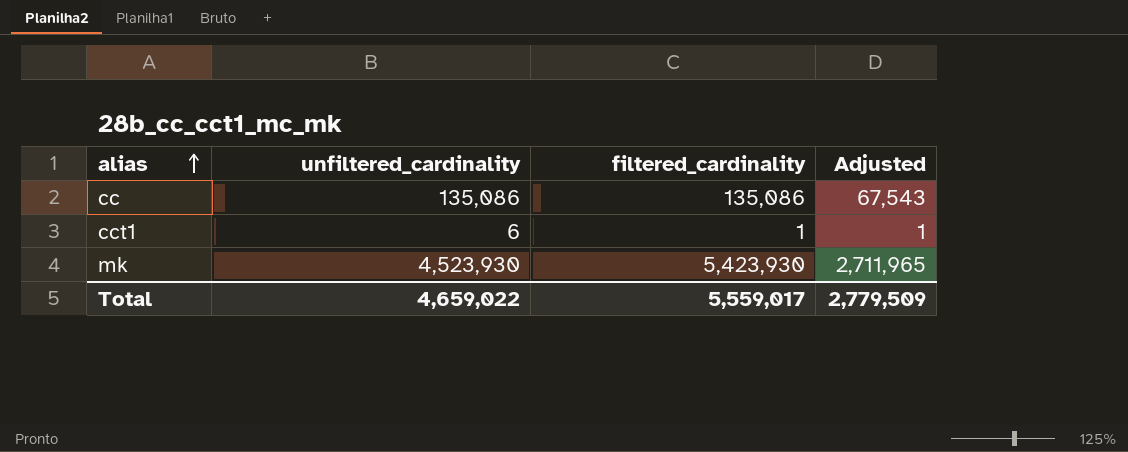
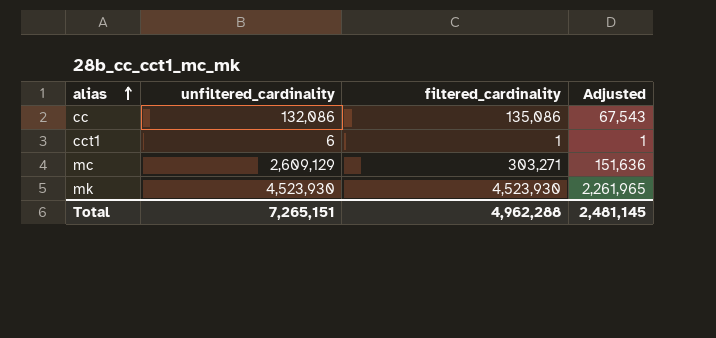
cc | unfiltered_cardinality: 135,086 -> 132,086
row mc: none -> 2,609,129 | 303,271 | 151,636
mk | filtered_cardinality: 5,423,930 -> 4,523,930
mk | Adjusted: 2,711,965 -> 2,261,965
Total | unfiltered_cardinality: 4,659,022 -> 7,265,151
Total | filtered_cardinality: 5,559,017 -> 4,962,288
Total | Adjusted: 2,779,509 -> 2,481,145

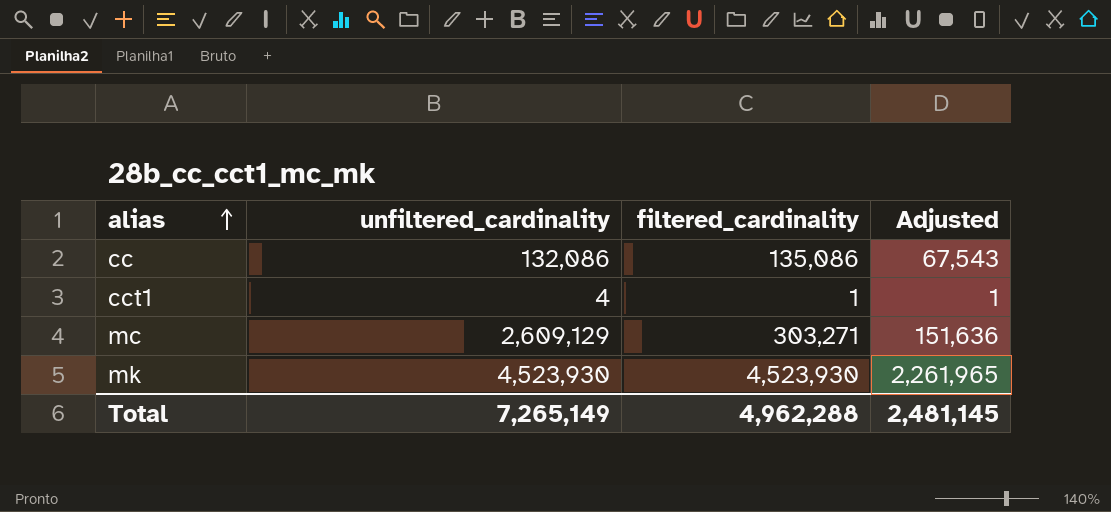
cct1 | unfiltered_cardinality: 6 -> 4
Total | unfiltered_cardinality: 7,265,151 -> 7,265,149

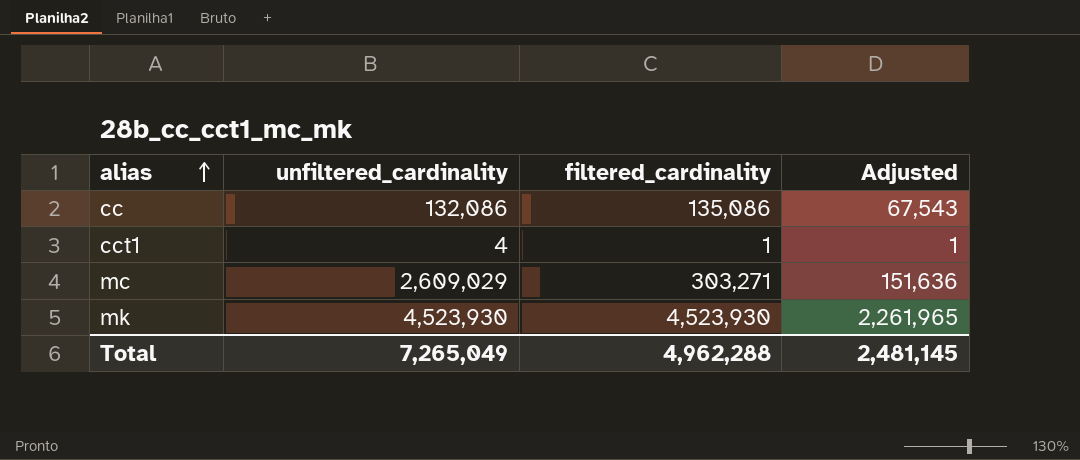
mc | unfiltered_cardinality: 2,609,129 -> 2,609,029
Total | unfiltered_cardinality: 7,265,149 -> 7,265,049

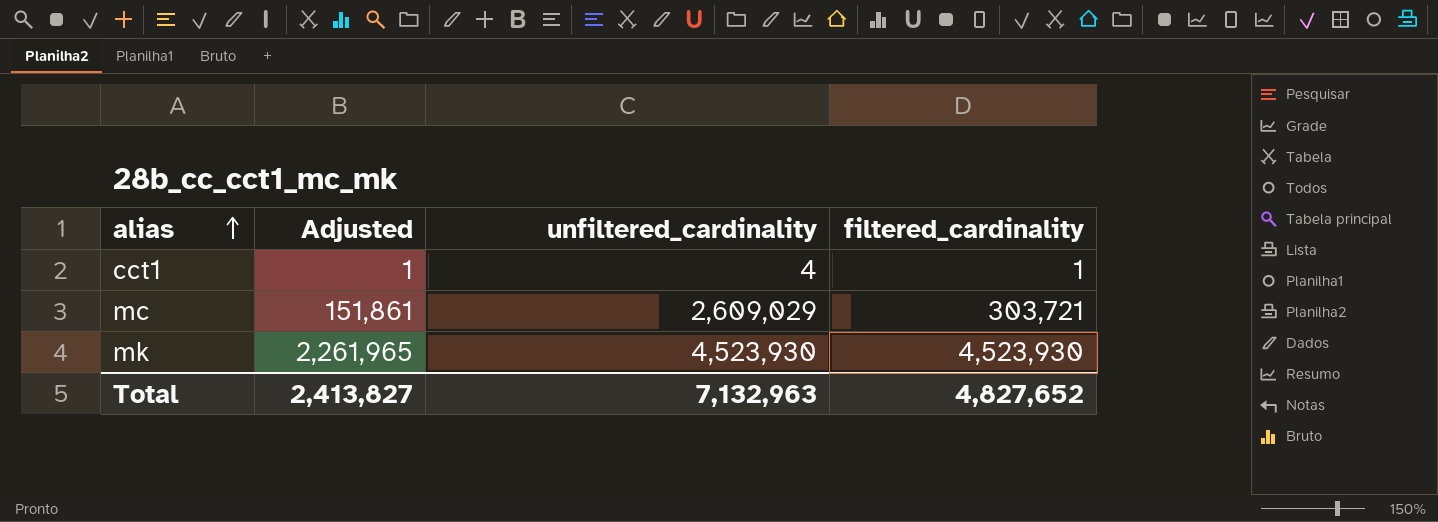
column Adjusted | position: 4 -> 2
row cc: 132,086 | 135,086 | 67,543 -> none
mc | Adjusted: 151,636 -> 151,861
mc | filtered_cardinality: 303,271 -> 303,721
Total | Adjusted: 2,481,145 -> 2,413,827
Total | unfiltered_cardinality: 7,265,049 -> 7,132,963
Total | filtered_cardinality: 4,962,288 -> 4,827,652

